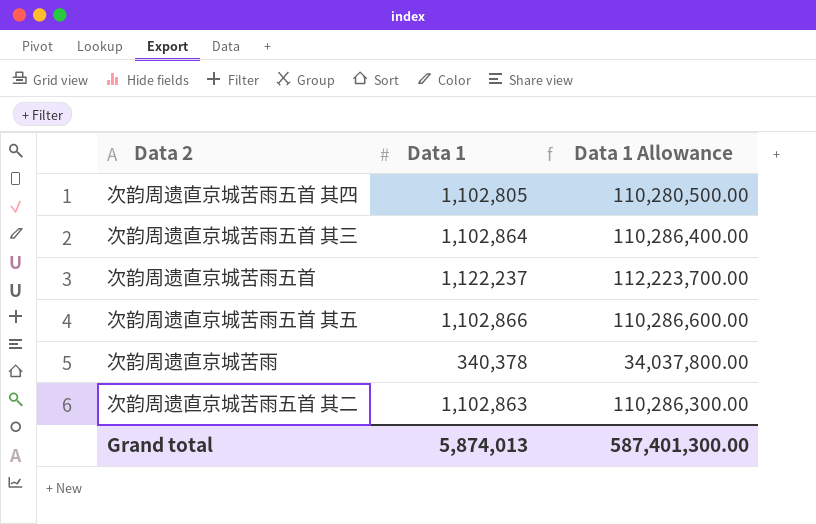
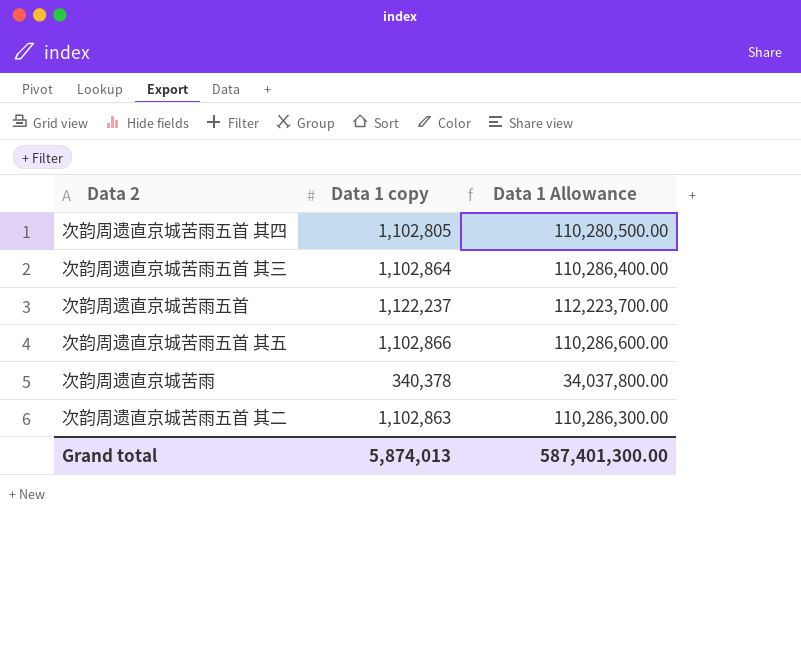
column name: Data 1 -> Data 1 copy

